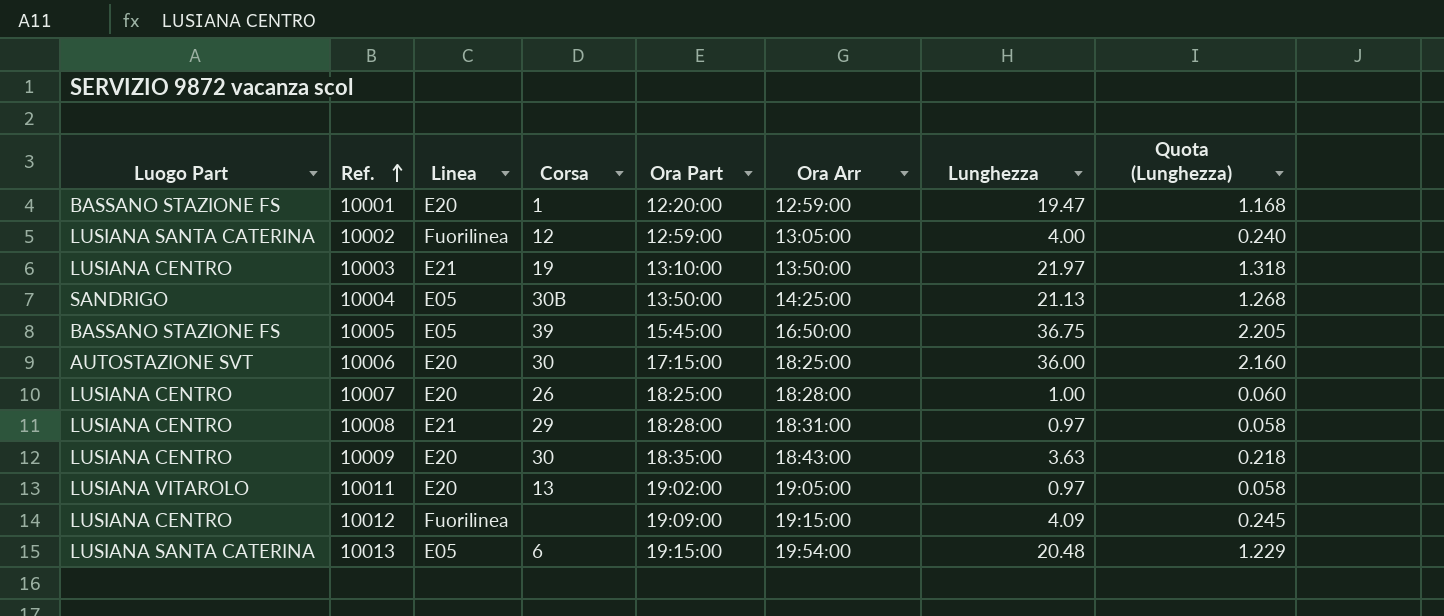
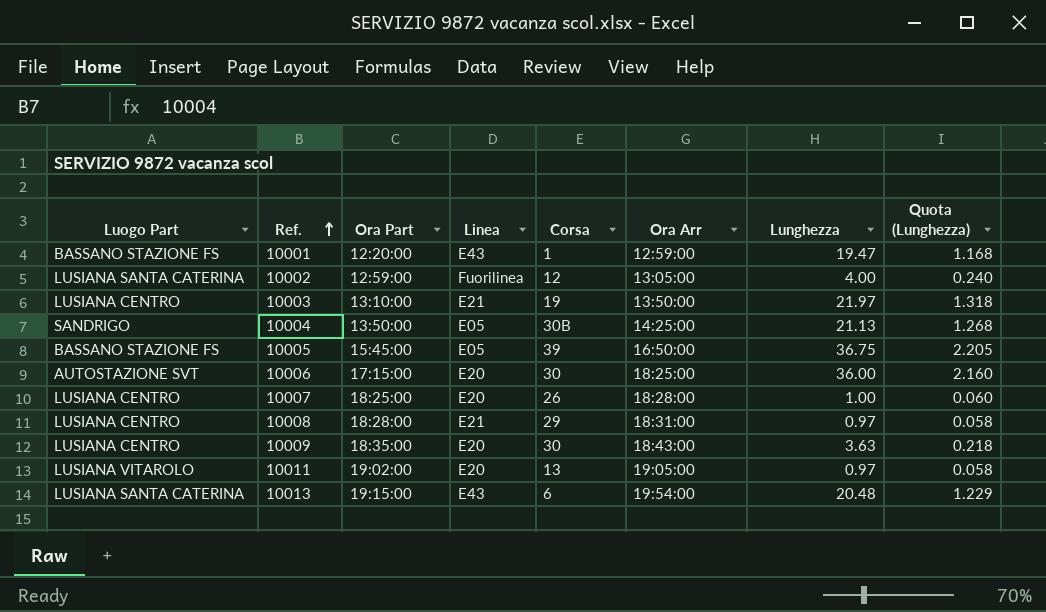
column Ora Part | position: 5 -> 3
row 10012: LUSIANA CENTRO | Fuorilinea | none | 19:09:00 | 19:15:00 | 4.09 | 0.245 -> none
10001 | Linea: E20 -> E43
10013 | Linea: E05 -> E43

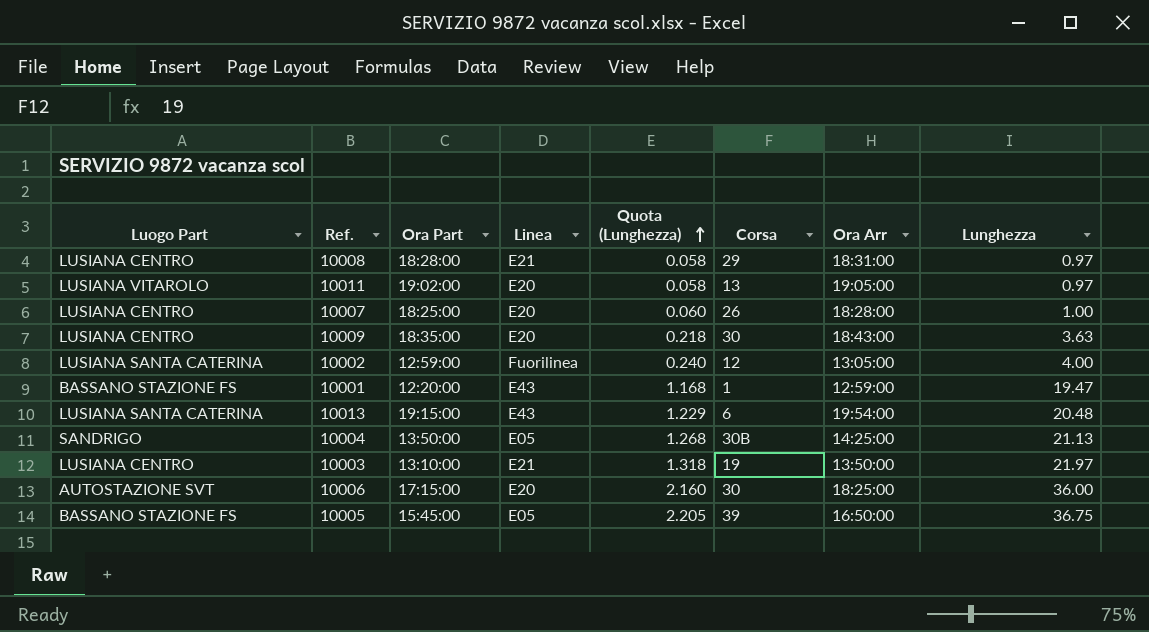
row order: Ref. ascending -> Quota (Lunghezza) ascending
column Quota (Lunghezza) | position: 8 -> 5

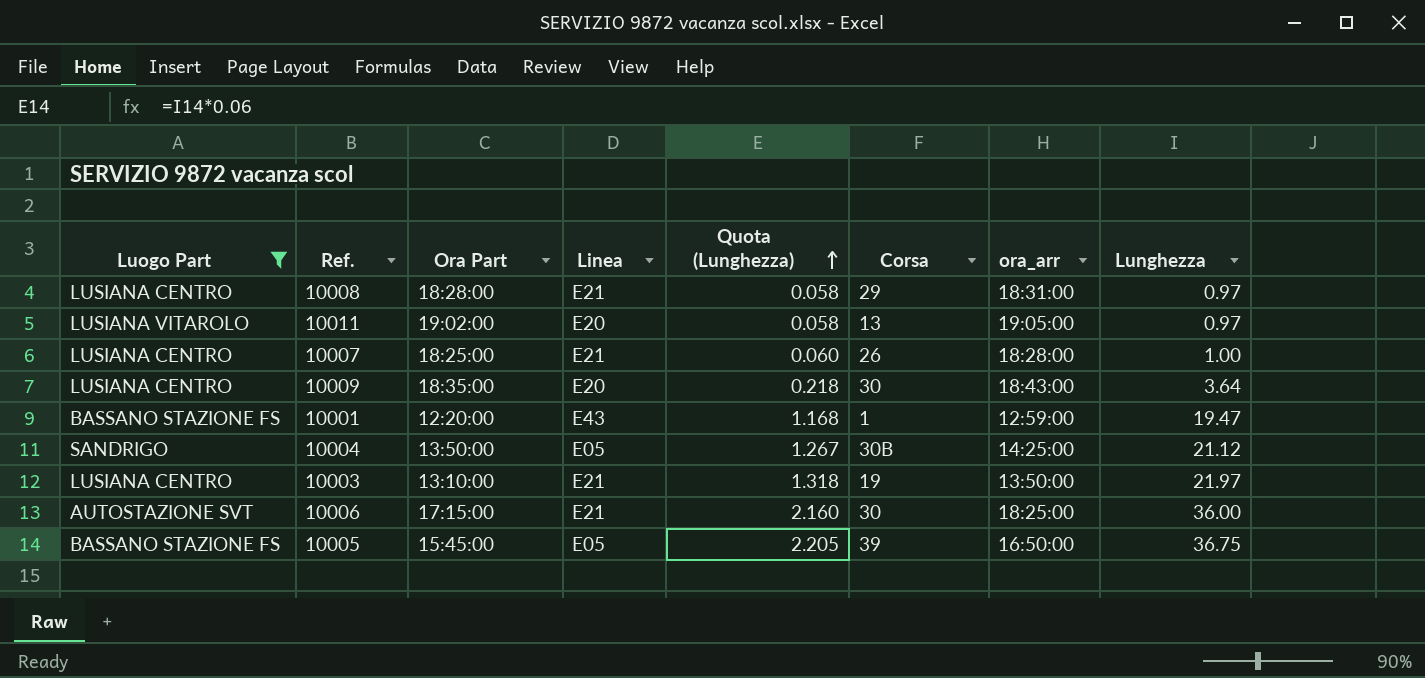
filter: none -> Luogo Part != LUSIANA SANTA CATERINA
column name: Ora Arr -> ora_arr
10007 | Linea: E20 -> E21
10009 | Lunghezza: 3.63 -> 3.64
10004 | Quota (Lunghezza): 1.268 -> 1.267
10004 | Lunghezza: 21.13 -> 21.12
10006 | Linea: E20 -> E21

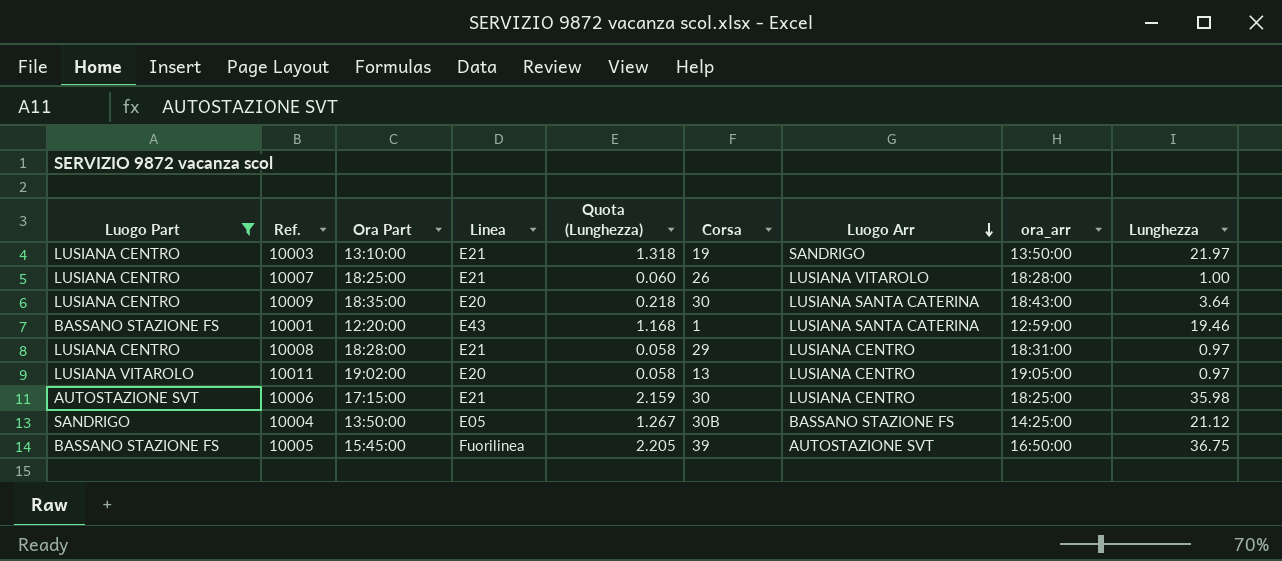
row order: Quota (Lunghezza) ascending -> Luogo Arr descending
column Luogo Arr | position: none -> 7
10001 | Lunghezza: 19.47 -> 19.46
10006 | Quota (Lunghezza): 2.160 -> 2.159
10006 | Lunghezza: 36.00 -> 35.98
10005 | Linea: E05 -> Fuorilinea

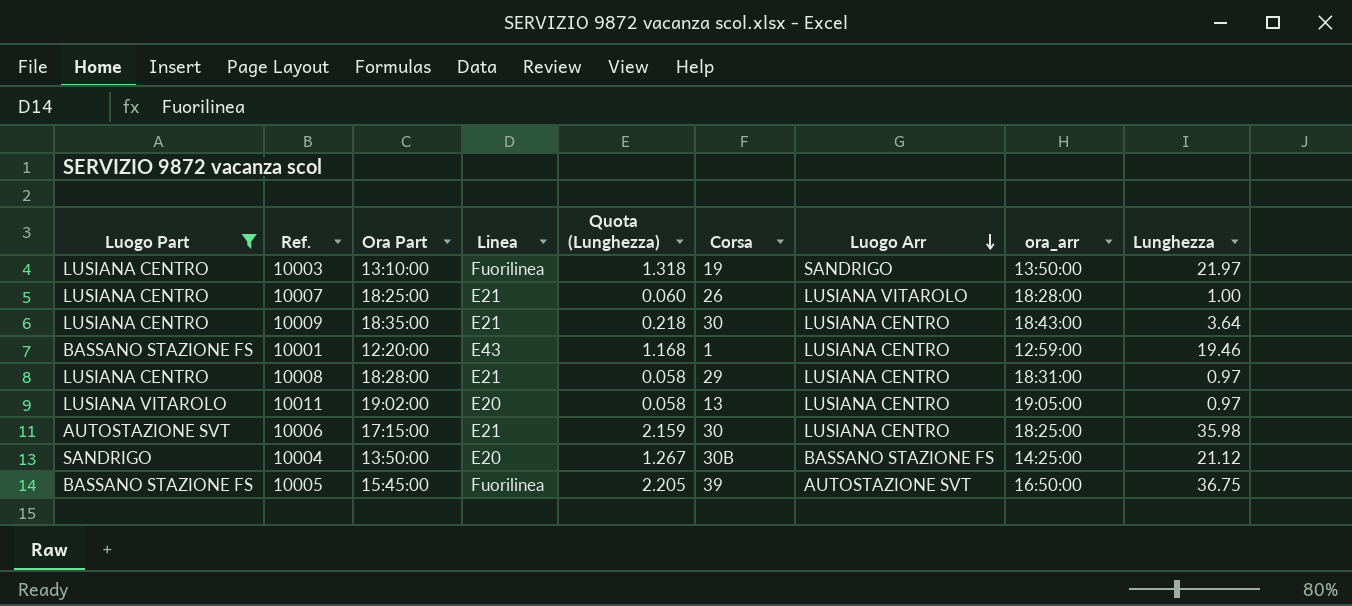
10003 | Linea: E21 -> Fuorilinea
10009 | Linea: E20 -> E21
10009 | Luogo Arr: LUSIANA SANTA CATERINA -> LUSIANA CENTRO
10001 | Luogo Arr: LUSIANA SANTA CATERINA -> LUSIANA CENTRO
10004 | Linea: E05 -> E20

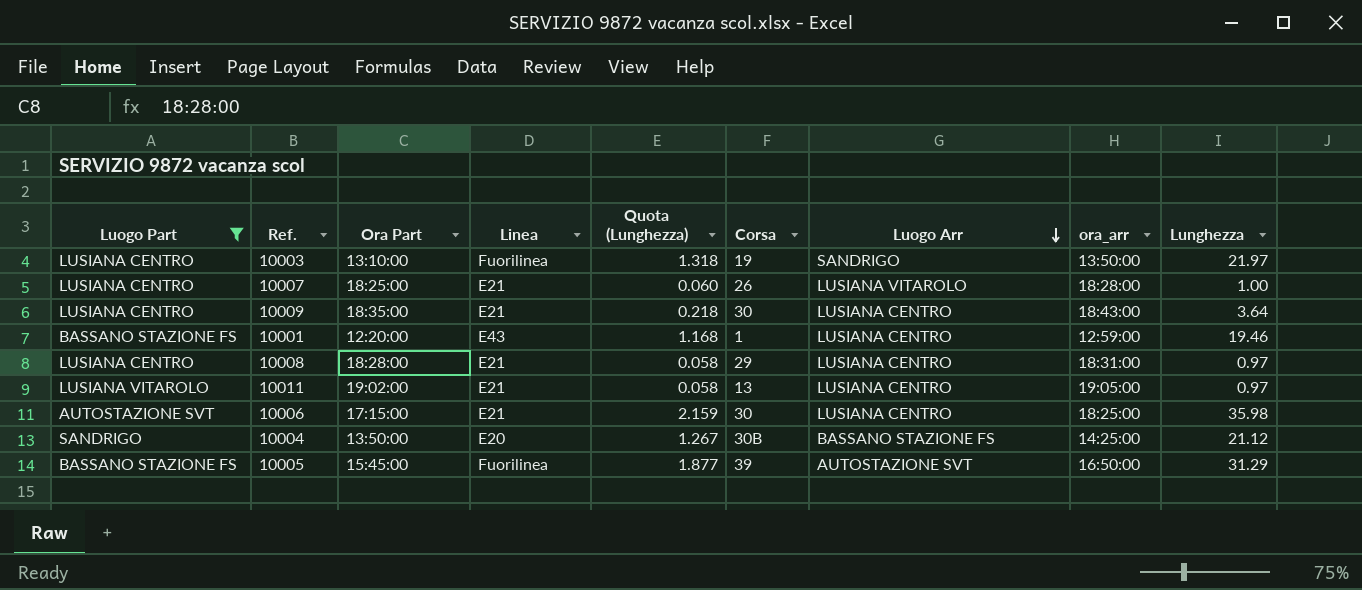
10011 | Linea: E20 -> E21
10005 | Quota (Lunghezza): 2.205 -> 1.877
10005 | Lunghezza: 36.75 -> 31.29

